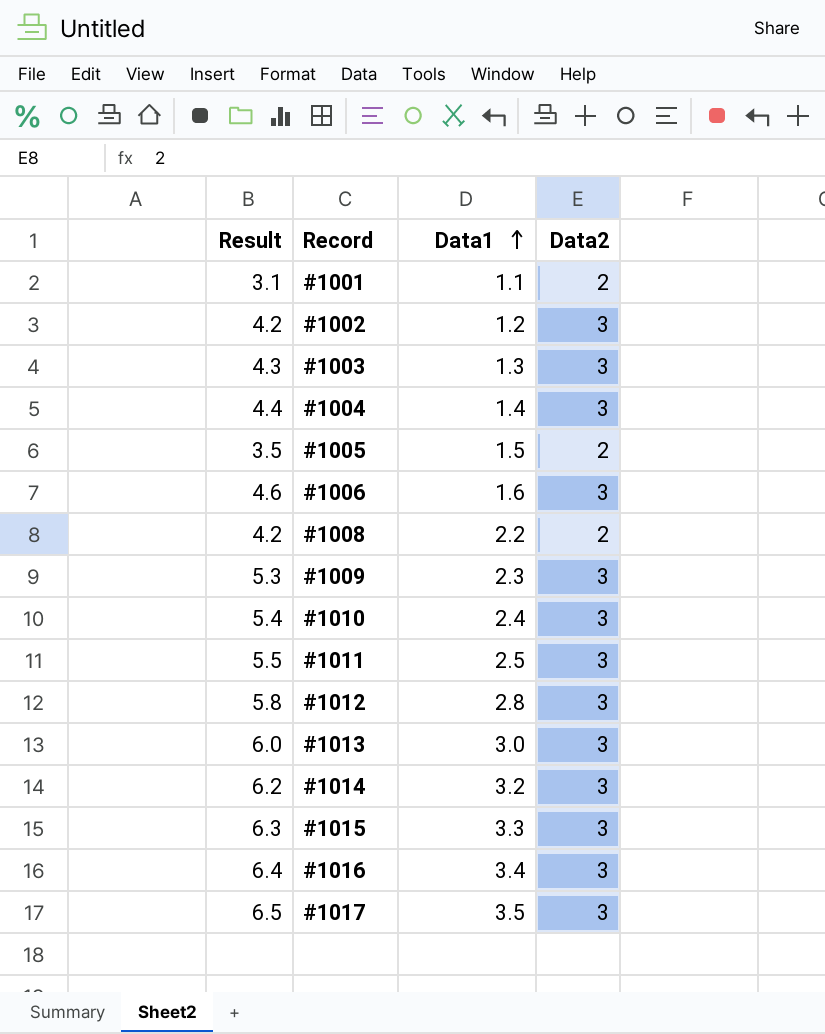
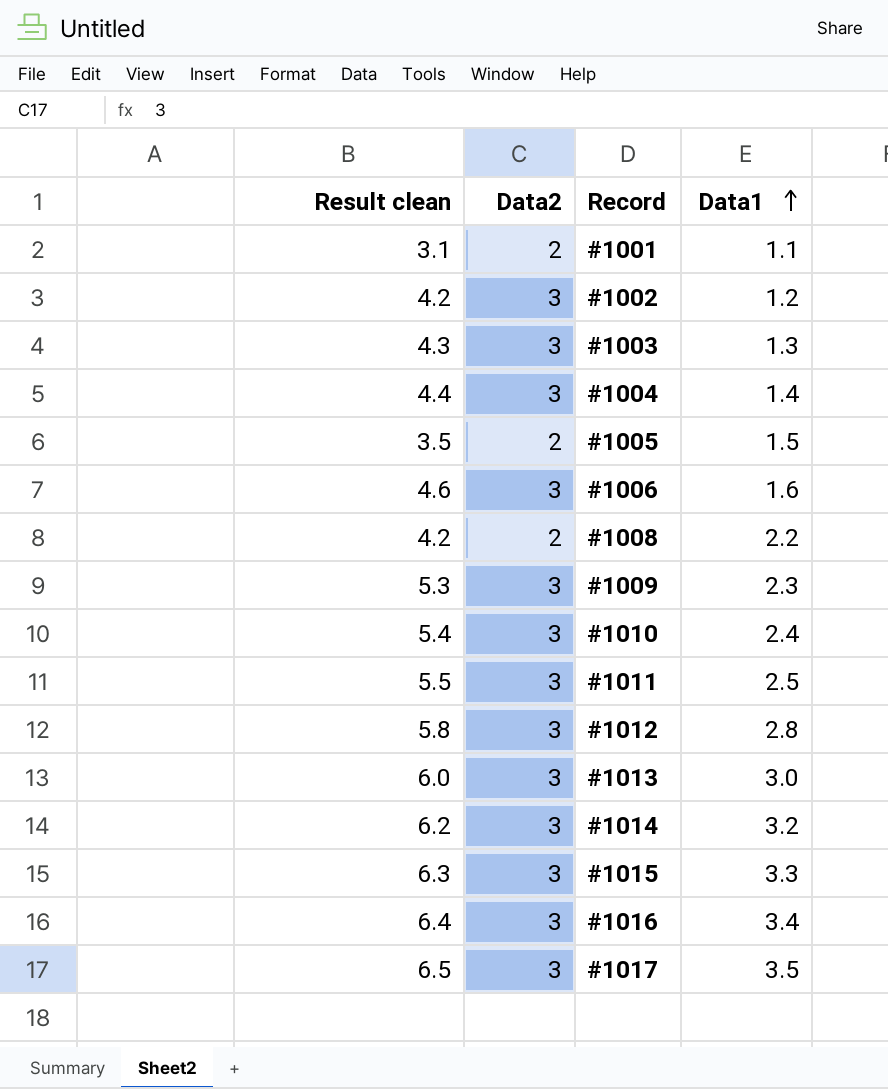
column name: Result -> Result clean
column Data2 | position: 4 -> 2

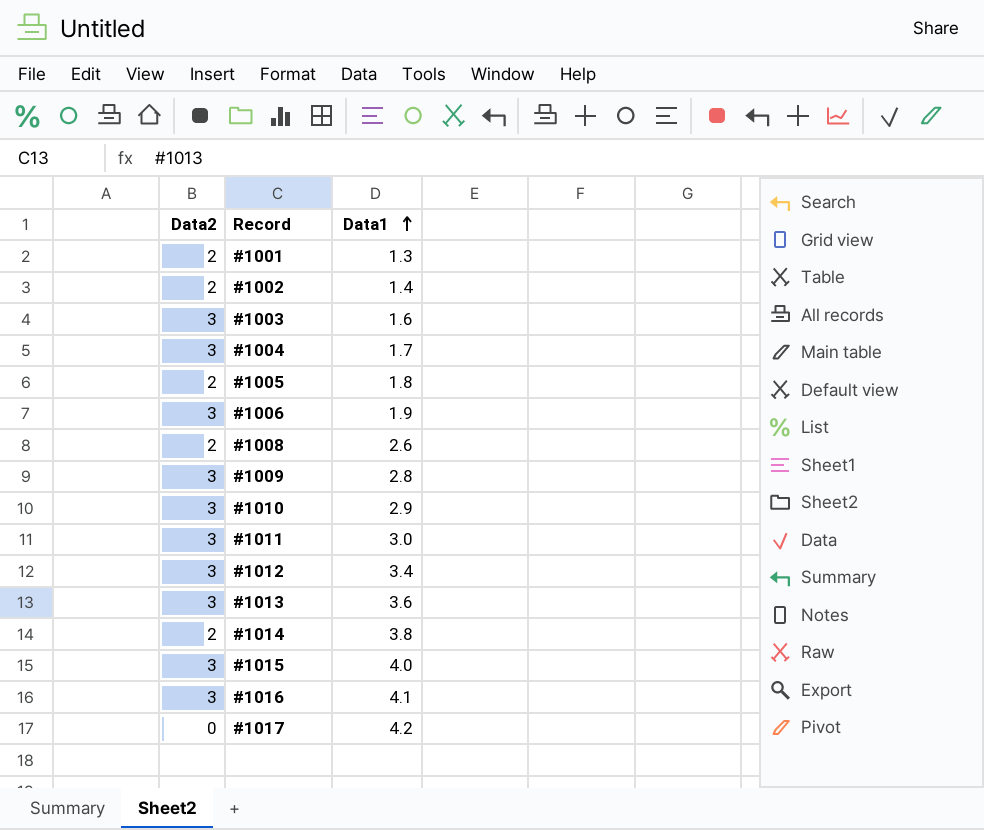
column Result clean | formula: [Data2] + [Data1] -> none
#1001 | Data1: 1.1 -> 1.3
#1002 | Data2: 3 -> 2
#1002 | Data1: 1.2 -> 1.4
#1003 | Data1: 1.3 -> 1.6
#1004 | Data1: 1.4 -> 1.7
#1005 | Data1: 1.5 -> 1.8
#1006 | Data1: 1.6 -> 1.9
#1008 | Data1: 2.2 -> 2.6
#1009 | Data1: 2.3 -> 2.8
#1010 | Data1: 2.4 -> 2.9
#1011 | Data1: 2.5 -> 3.0
#1012 | Data1: 2.8 -> 3.4
#1013 | Data1: 3.0 -> 3.6
#1014 | Data2: 3 -> 2
#1014 | Data1: 3.2 -> 3.8
#1015 | Data1: 3.3 -> 4.0
#1016 | Data1: 3.4 -> 4.1
#1017 | Data2: 3 -> 0
#1017 | Data1: 3.5 -> 4.2

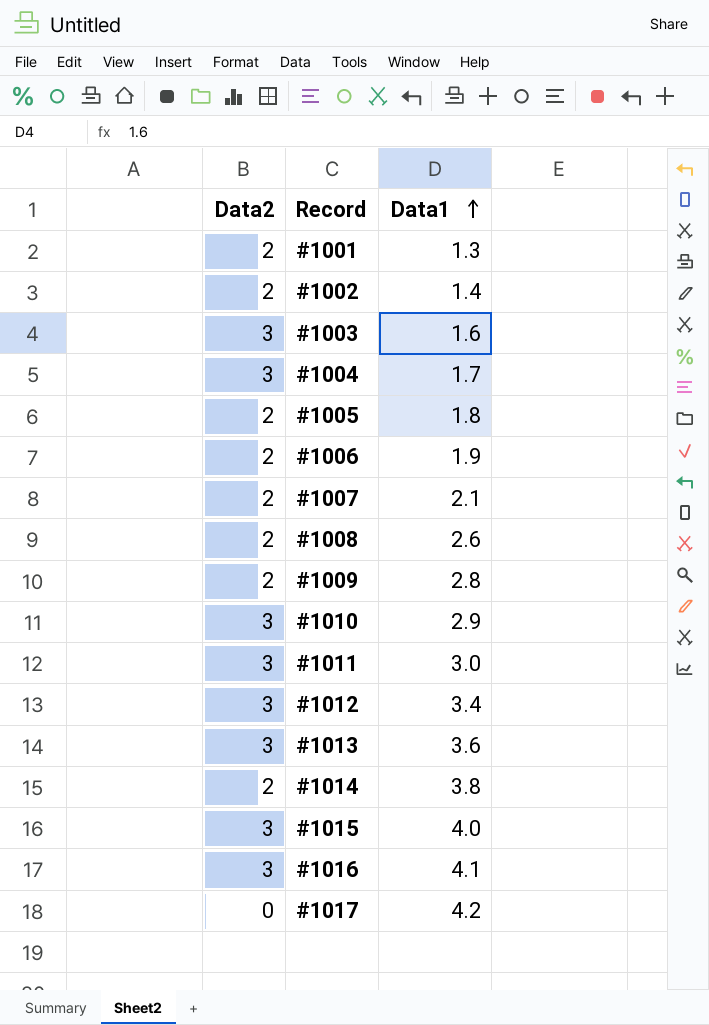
#1006 | Data2: 3 -> 2
row #1007: none -> 2 | 2.1
#1009 | Data2: 3 -> 2

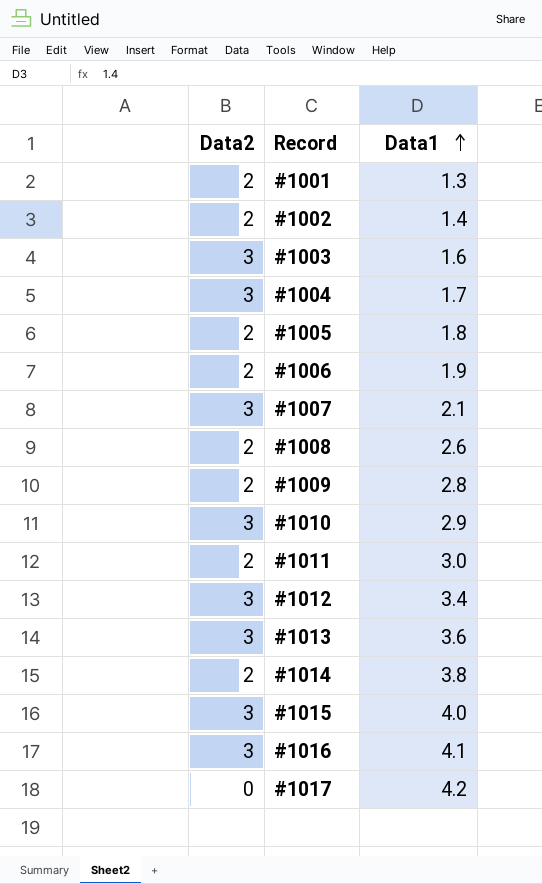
#1007 | Data2: 2 -> 3
#1011 | Data2: 3 -> 2

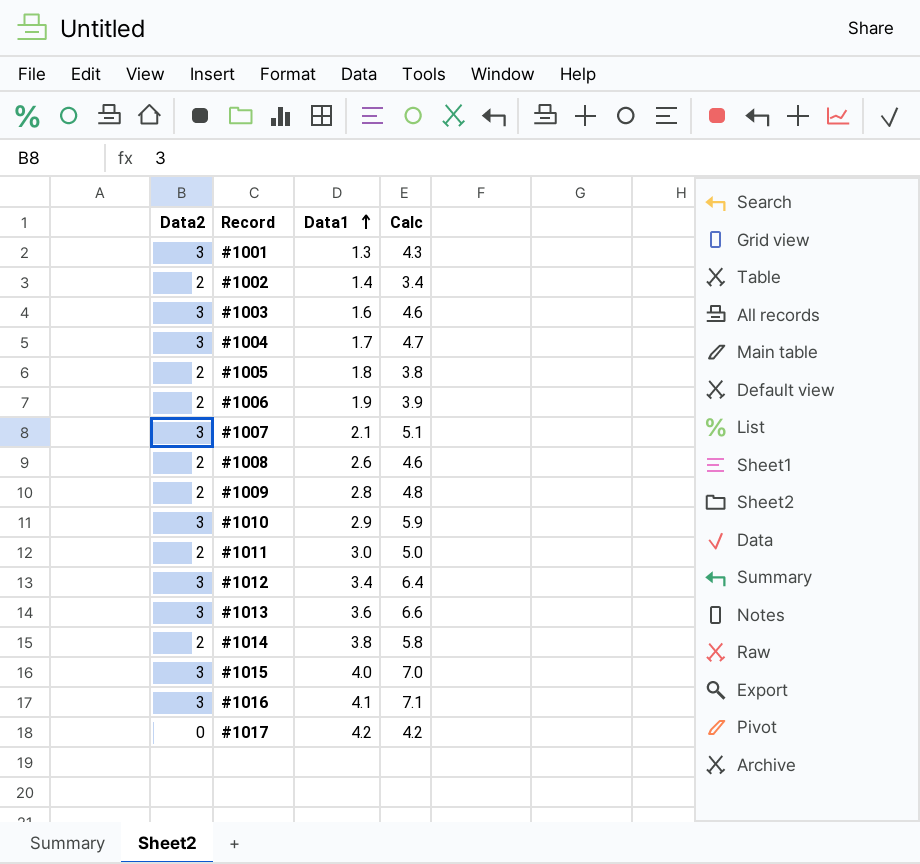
column Calc | formula: none -> [Data2] + [Data1]
#1001 | Data2: 2 -> 3

